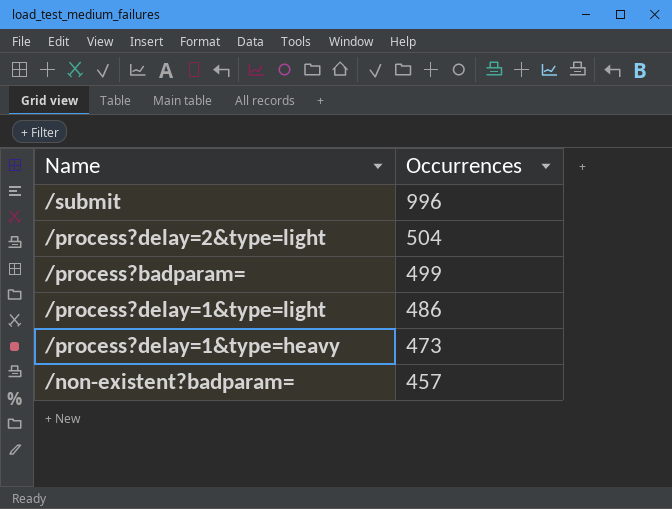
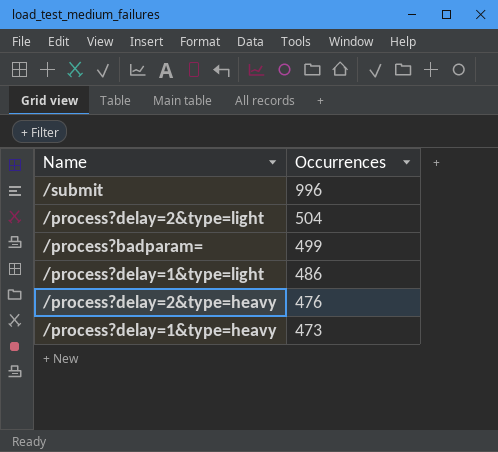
row /non-existent?badparam=: 457 -> none
row /process?delay=2&type=heavy: none -> 476

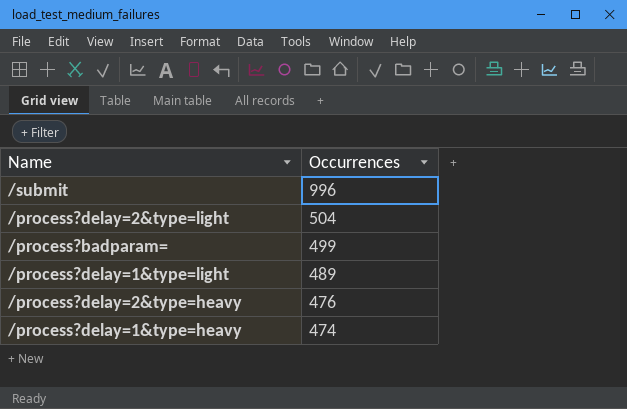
/process?delay=1&type=light | Occurrences: 486 -> 489
/process?delay=1&type=heavy | Occurrences: 473 -> 474

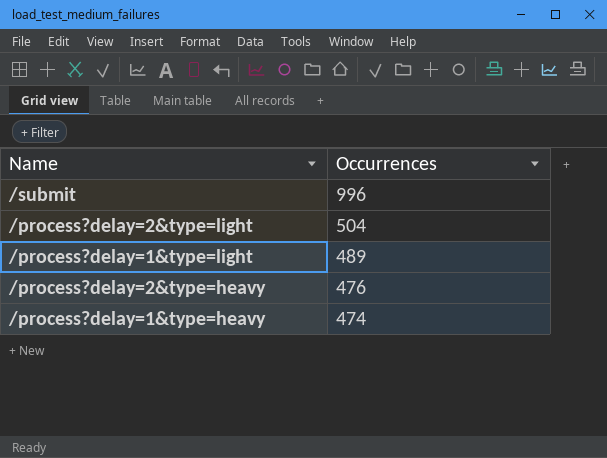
row /process?badparam=: 499 -> none

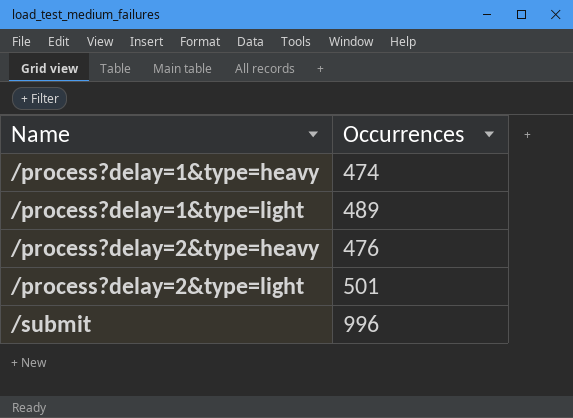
row order: Occurrences descending -> Name ascending
/process?delay=2&type=light | Occurrences: 504 -> 501

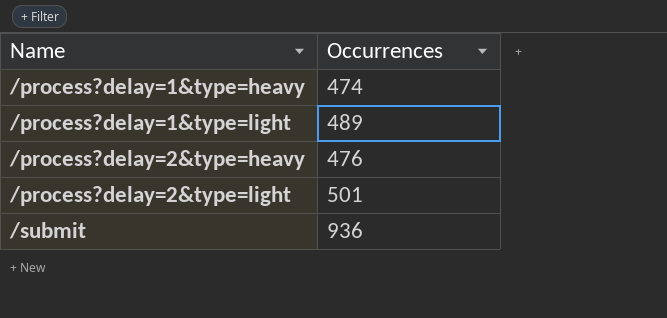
/submit | Occurrences: 996 -> 936

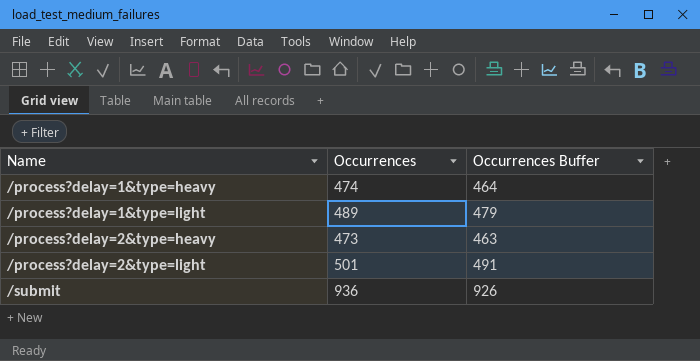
column Occurrences Buffer | formula: none -> [Occurrences] - 10
/process?delay=2&type=heavy | Occurrences: 476 -> 473

